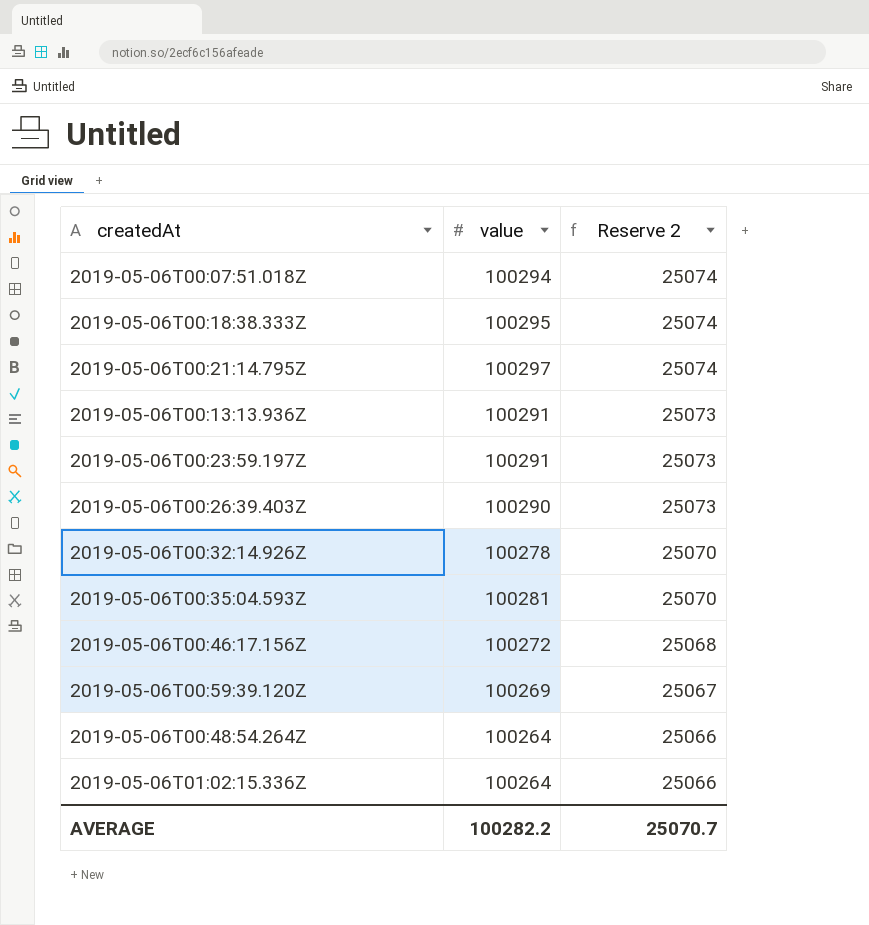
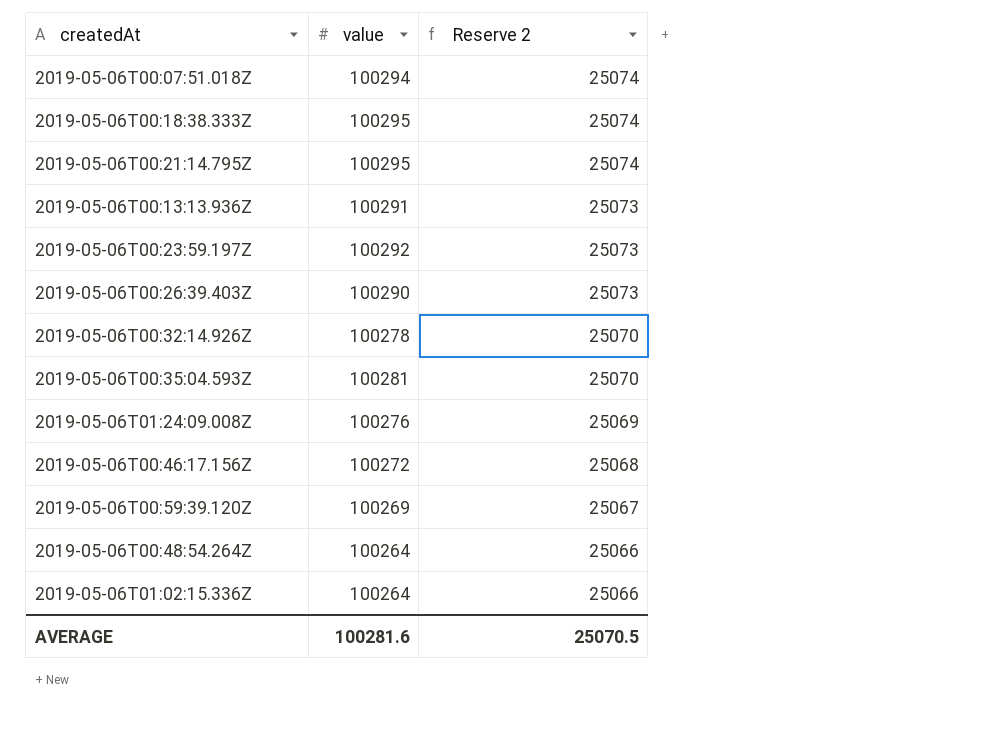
2019-05-06T00:21:14.795Z | value: 100297 -> 100295
2019-05-06T00:23:59.197Z | value: 100291 -> 100292
row 2019-05-06T01:24:09.008Z: none -> 100276 | 25069
AVERAGE | value: 100282.2 -> 100281.6
AVERAGE | Reserve 2: 25070.7 -> 25070.5

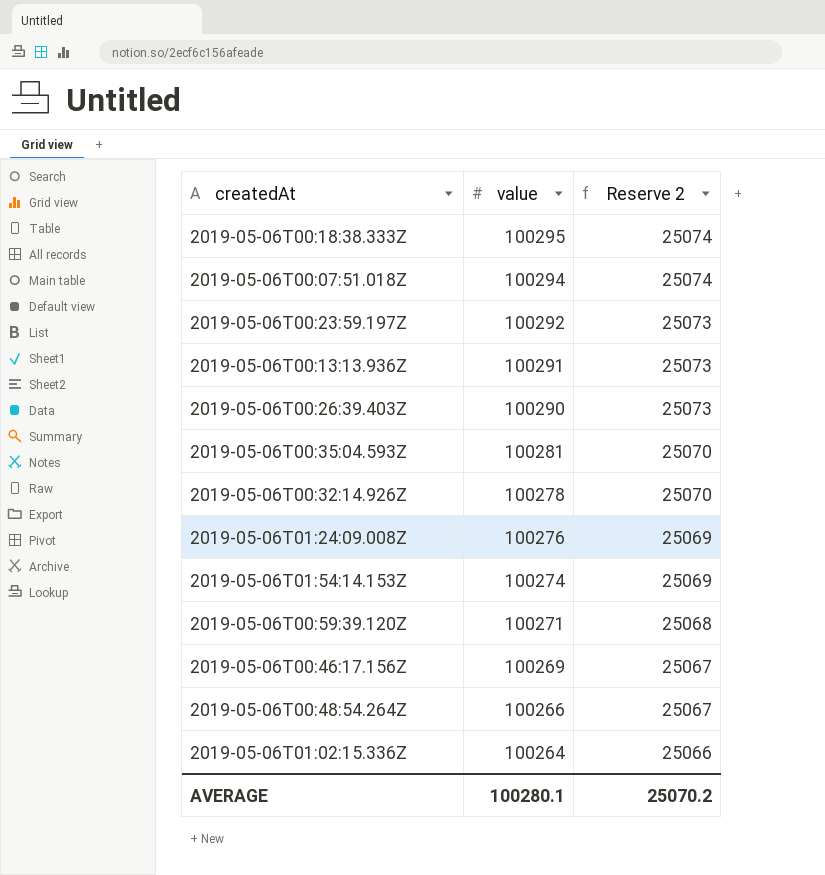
row order: Reserve 2 descending -> value descending
row 2019-05-06T00:21:14.795Z: 100295 | 25074 -> none
row 2019-05-06T01:54:14.153Z: none -> 100274 | 25069
2019-05-06T00:59:39.120Z | value: 100269 -> 100271
2019-05-06T00:59:39.120Z | Reserve 2: 25067 -> 25068
2019-05-06T00:46:17.156Z | value: 100272 -> 100269
2019-05-06T00:46:17.156Z | Reserve 2: 25068 -> 25067
2019-05-06T00:48:54.264Z | value: 100264 -> 100266
2019-05-06T00:48:54.264Z | Reserve 2: 25066 -> 25067
AVERAGE | value: 100281.6 -> 100280.1
AVERAGE | Reserve 2: 25070.5 -> 25070.2

